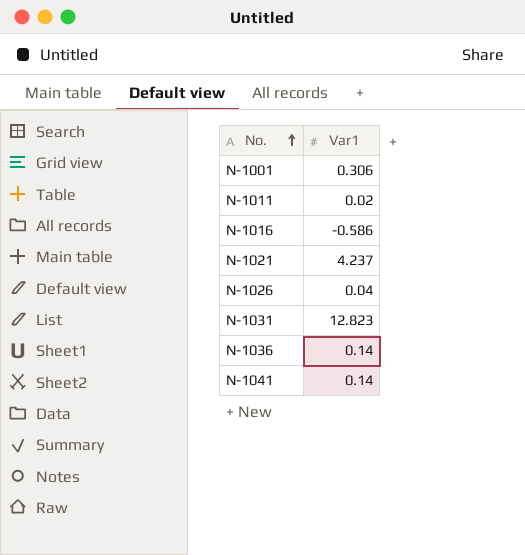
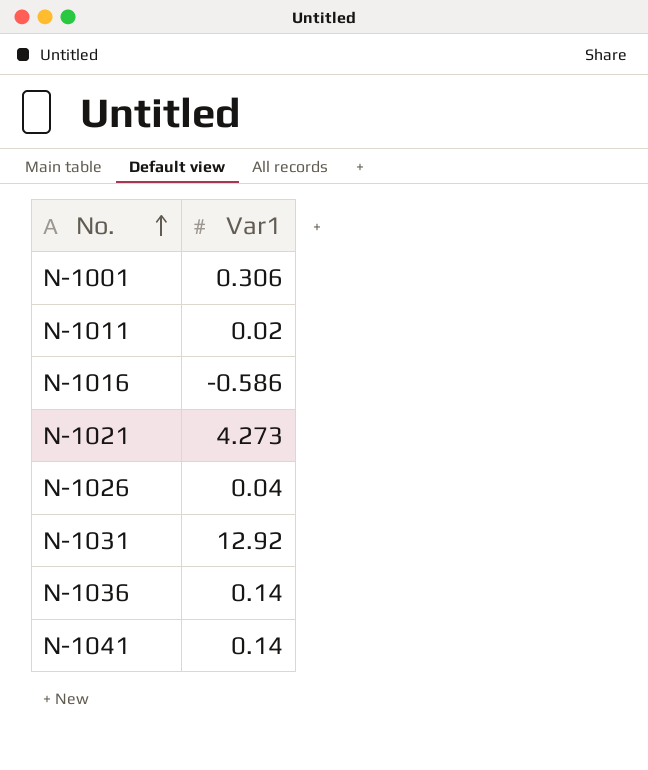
N-1021 | Var1: 4.237 -> 4.273
N-1031 | Var1: 12.823 -> 12.92

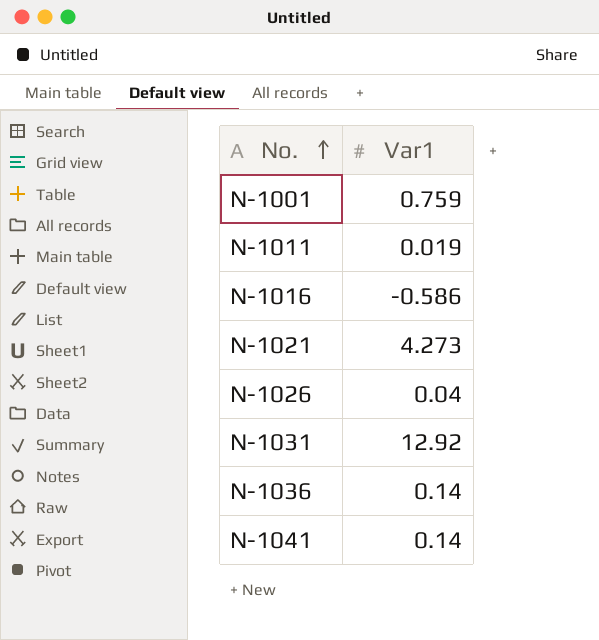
N-1001 | Var1: 0.306 -> 0.759
N-1011 | Var1: 0.02 -> 0.019

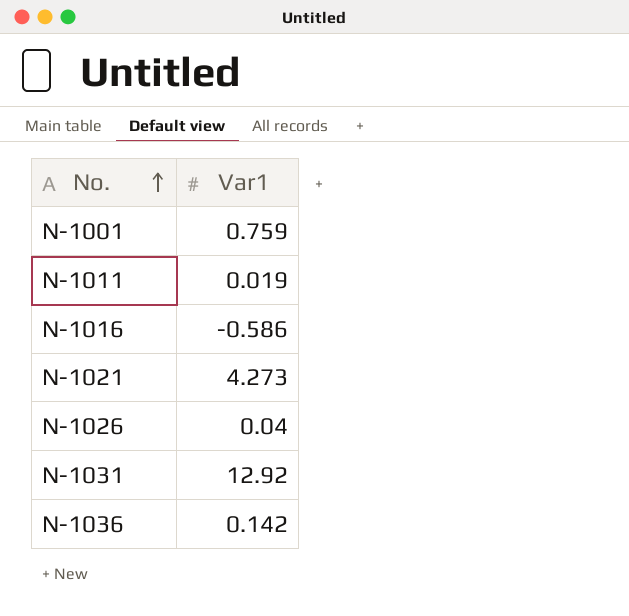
row N-1041: 0.14 -> none
N-1036 | Var1: 0.14 -> 0.142

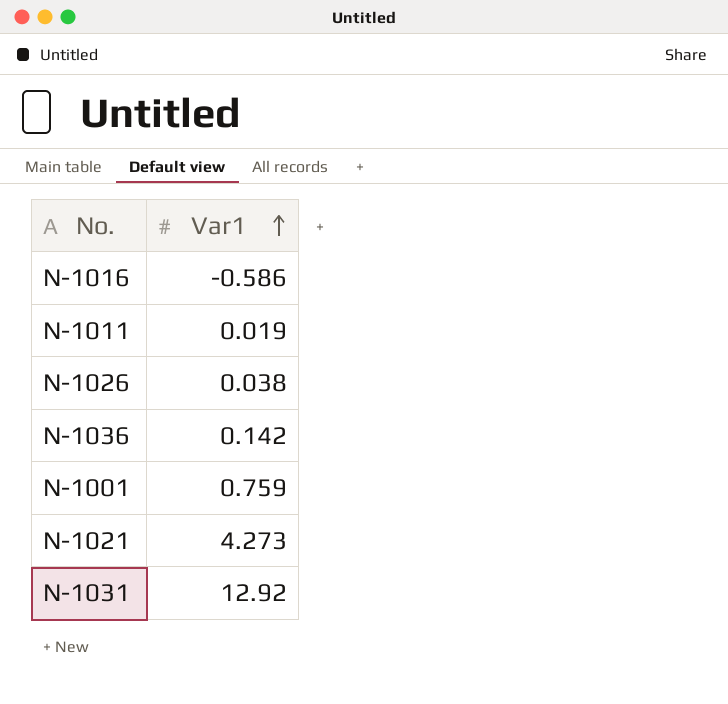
row order: No. ascending -> Var1 ascending
N-1026 | Var1: 0.04 -> 0.038

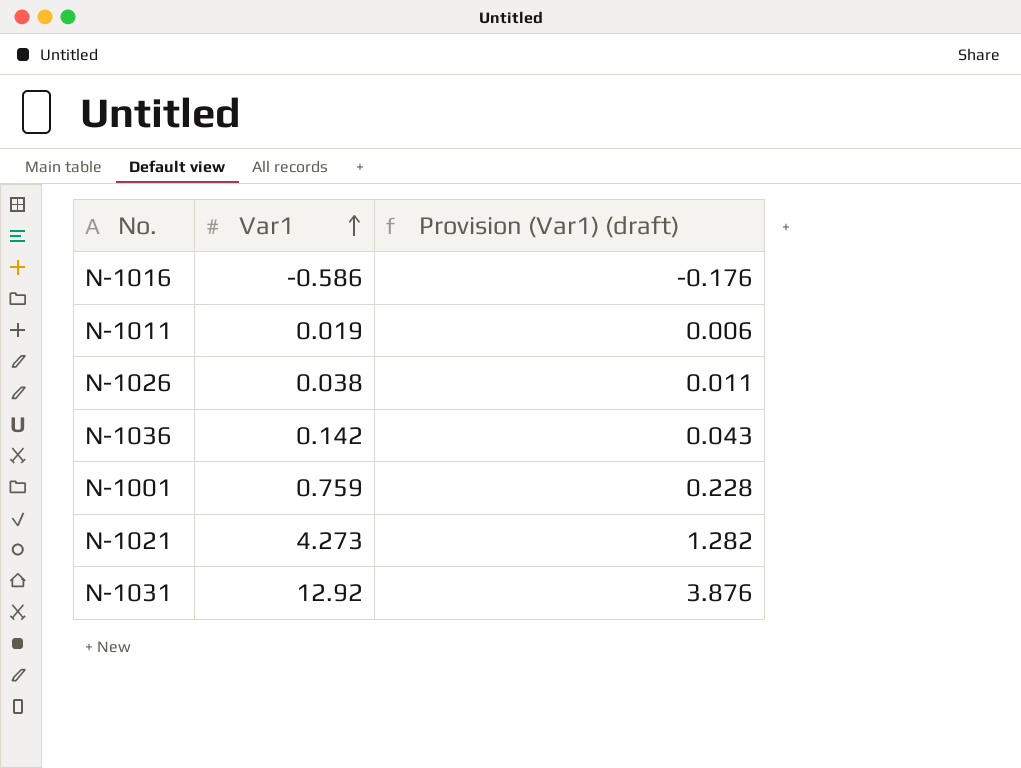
column Provision (Var1) (draft) | formula: none -> [Var1] * 0.3

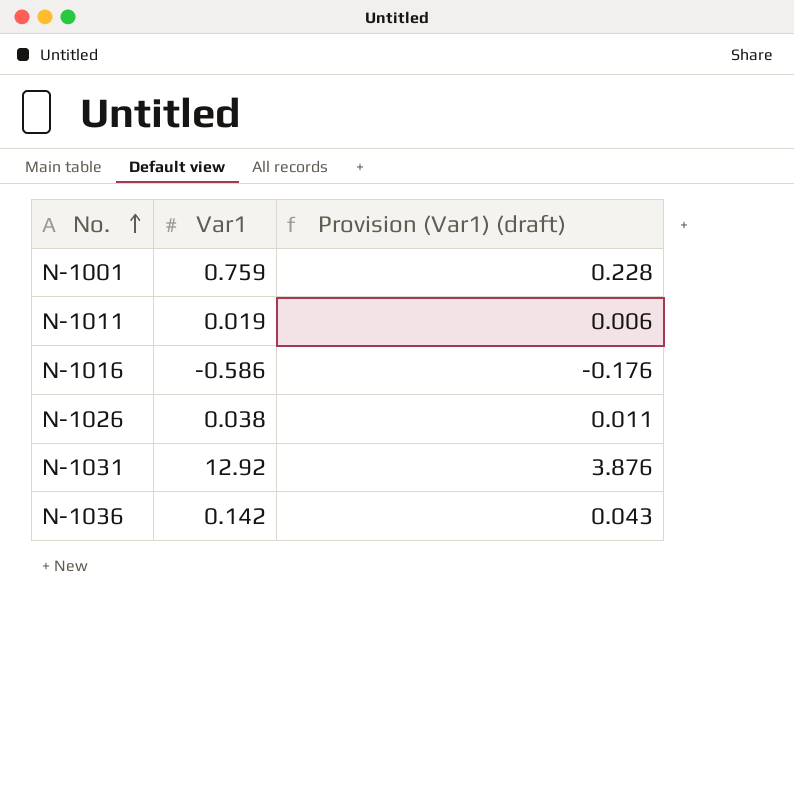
row order: Var1 ascending -> No. ascending
row N-1021: 4.273 | 1.282 -> none

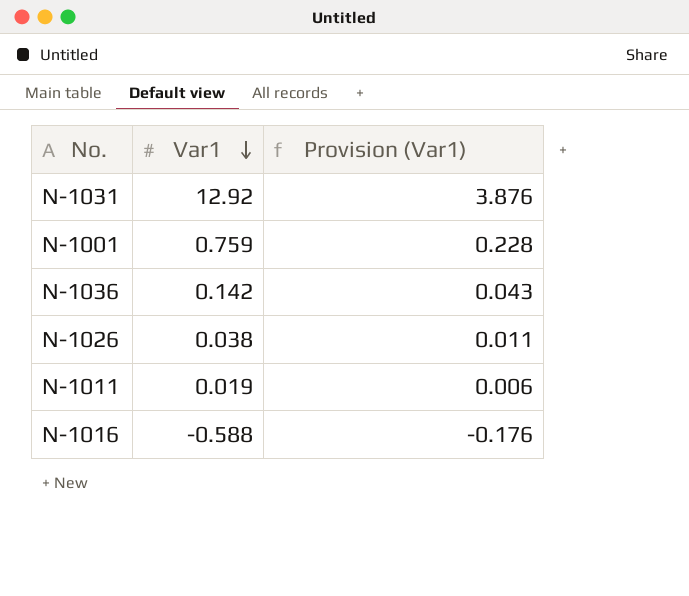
row order: No. ascending -> Var1 descending
column name: Provision (Var1) (draft) -> Provision (Var1)
N-1016 | Var1: -0.586 -> -0.588

